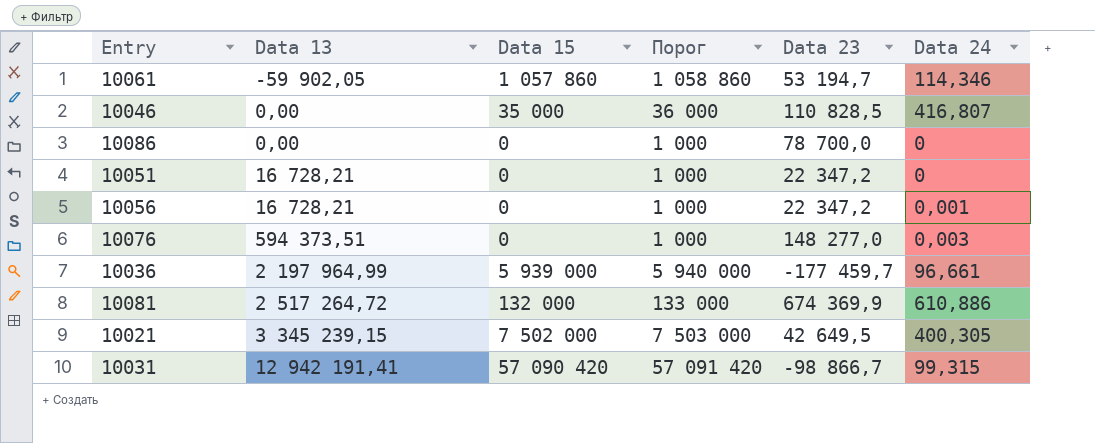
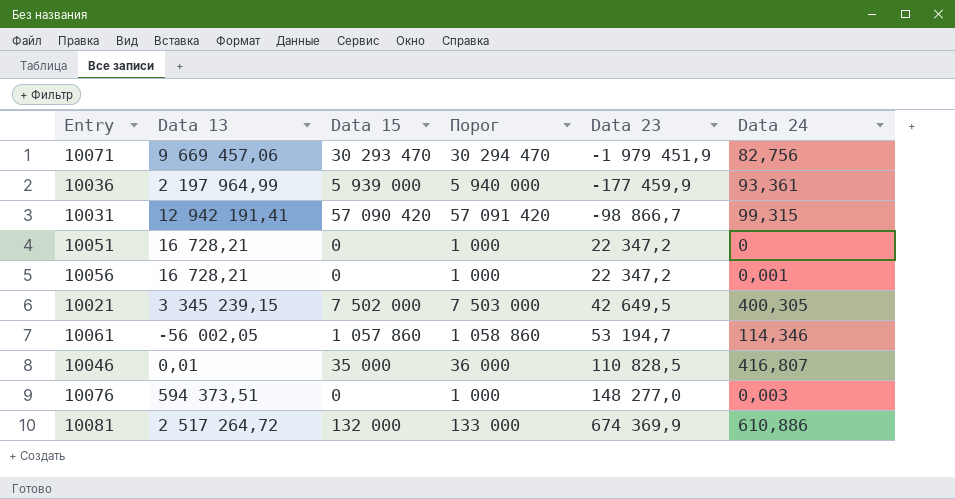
row order: Data 13 ascending -> Data 23 ascending
row 10086: 0,00 | 0 | 1 000 | 78 700,0 | 0 -> none
row 10071: none -> 9 669 457,06 | 30 293 470 | 30 294 470 | -1 979 451,9 | 82,756
10036 | Data 23: -177 459,7 -> -177 459,9
10036 | Data 24: 96,661 -> 93,361
10061 | Data 13: -59 902,05 -> -56 002,05
10046 | Data 13: 0,00 -> 0,01

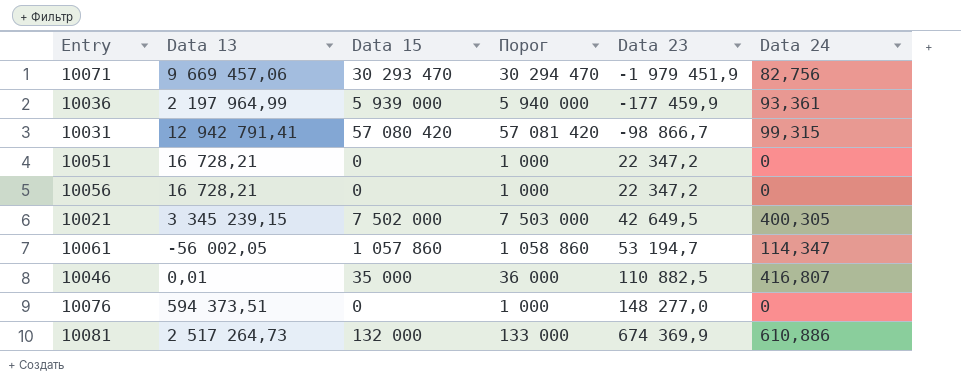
10031 | Data 13: 12 942 191,41 -> 12 942 791,41
10031 | Data 15: 57 090 420 -> 57 080 420
10031 | Порог: 57 091 420 -> 57 081 420
10056 | Data 24: 0,001 -> 0
10061 | Data 24: 114,346 -> 114,347
10046 | Data 23: 110 828,5 -> 110 882,5
10076 | Data 24: 0,003 -> 0
10081 | Data 13: 2 517 264,72 -> 2 517 264,73

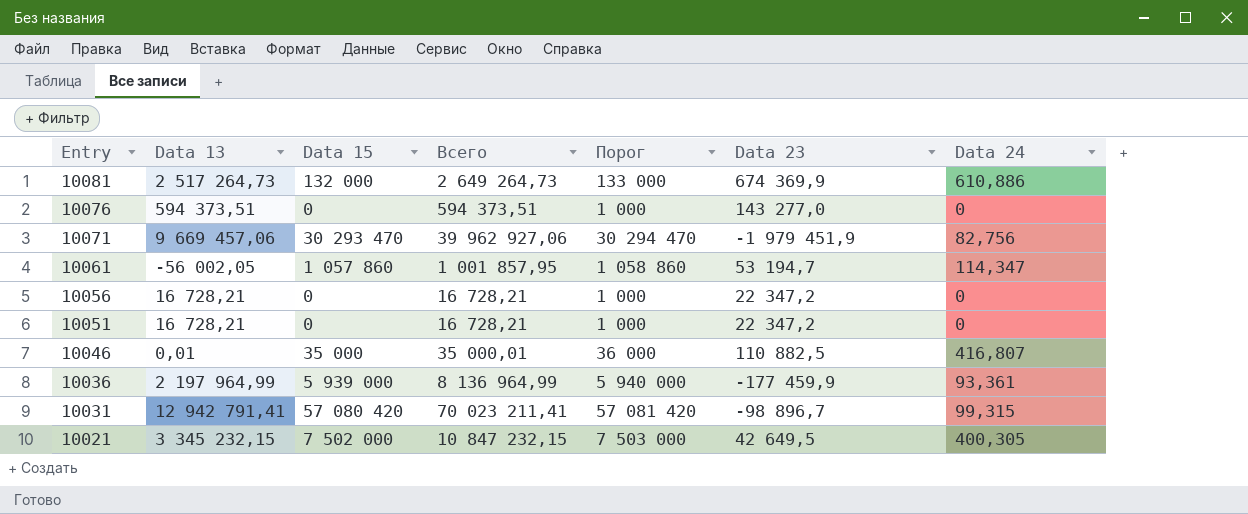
row order: Data 23 ascending -> Entry descending
column Всего | formula: none -> [Data 13] + [Data 15]
10076 | Data 23: 148 277,0 -> 143 277,0
10031 | Data 23: -98 866,7 -> -98 896,7
10021 | Data 13: 3 345 239,15 -> 3 345 232,15

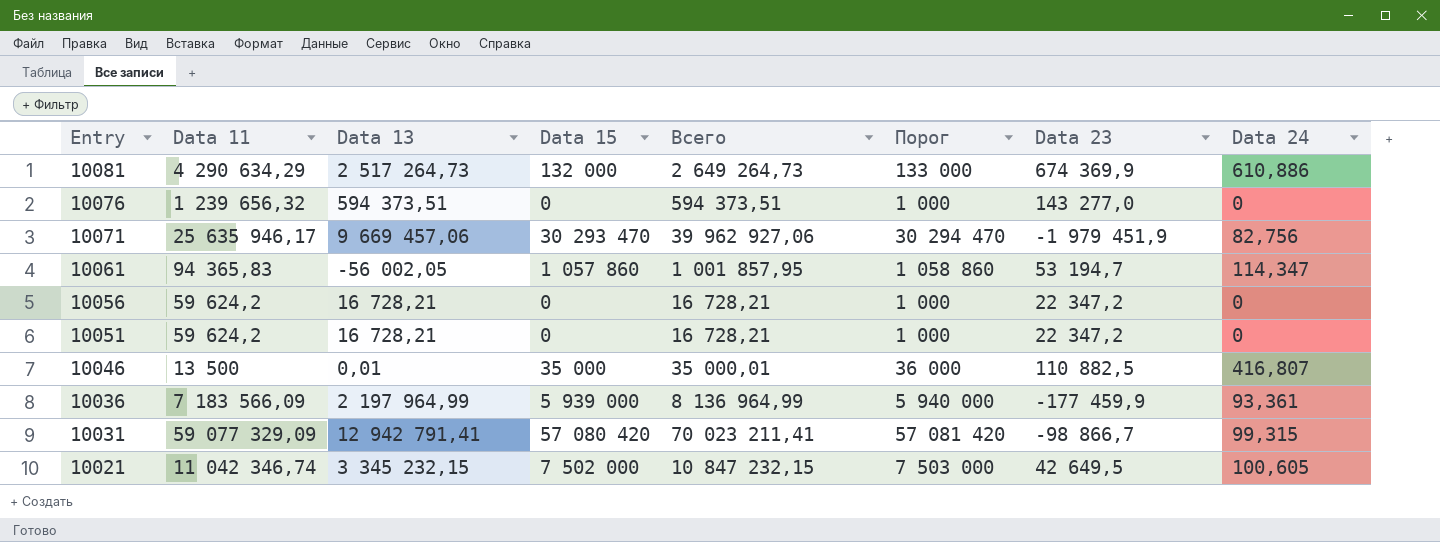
column Data 11 | position: none -> 2
10031 | Data 23: -98 896,7 -> -98 866,7
10021 | Data 24: 400,305 -> 100,605

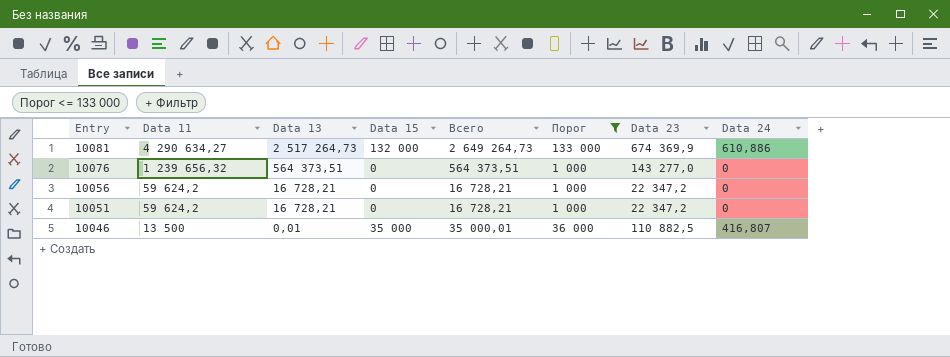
filter: none -> Порог <= 133 000
10081 | Data 11: 4 290 634,29 -> 4 290 634,27
10076 | Data 13: 594 373,51 -> 564 373,51
10076 | Всего: 594 373,51 -> 564 373,51

